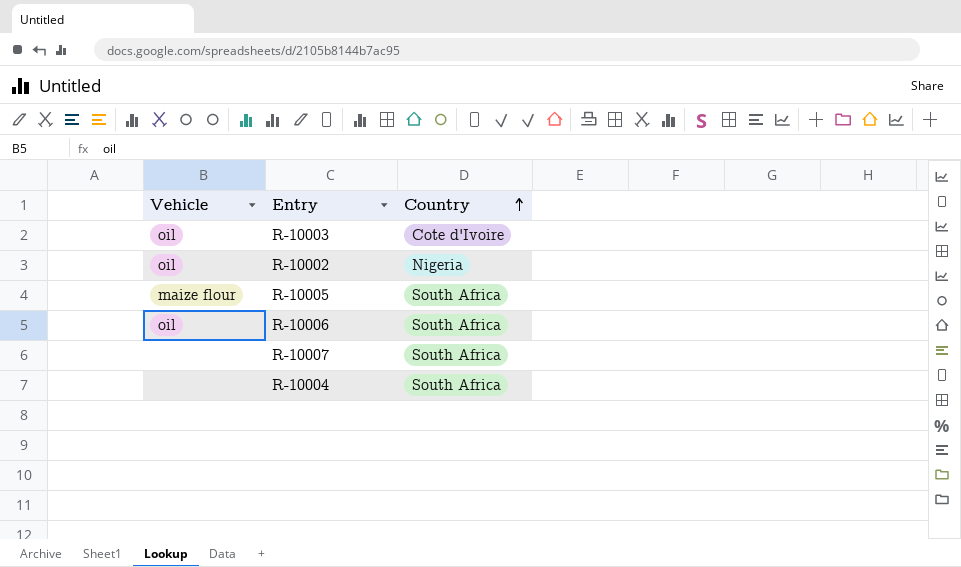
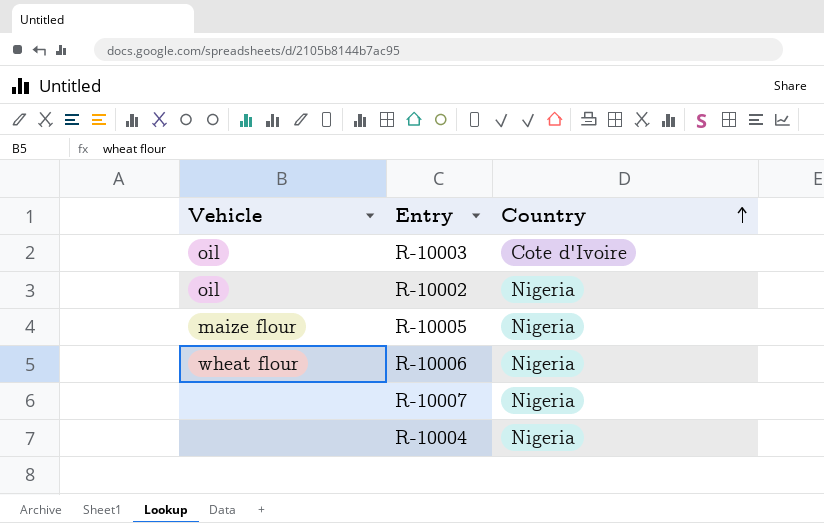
R-10005 | Country: South Africa -> Nigeria
R-10006 | Vehicle: oil -> wheat flour
R-10006 | Country: South Africa -> Nigeria
R-10007 | Country: South Africa -> Nigeria
R-10004 | Country: South Africa -> Nigeria

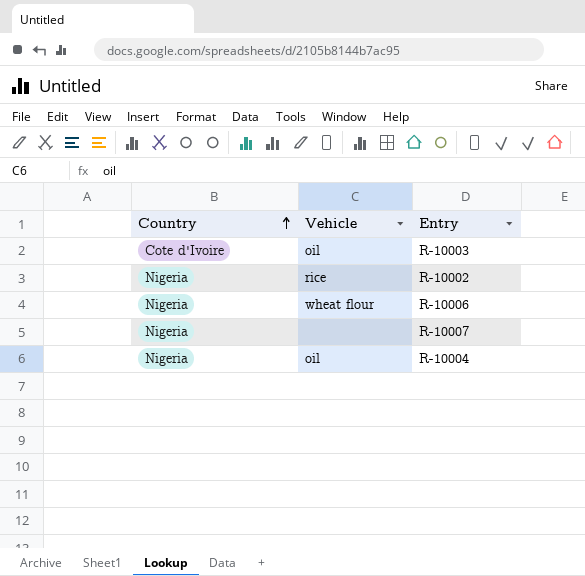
column Country | position: 3 -> 1
row R-10005: maize flour | Nigeria -> none
R-10002 | Vehicle: oil -> rice
R-10004 | Vehicle: none -> oil

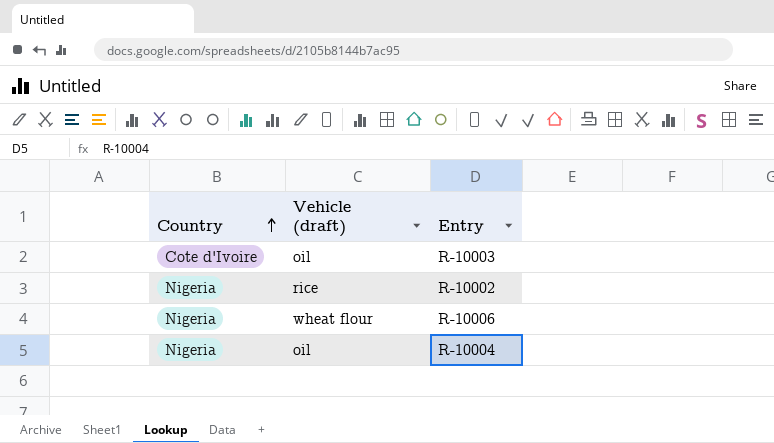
column name: Vehicle -> Vehicle (draft)
row R-10007: Nigeria | none -> none

